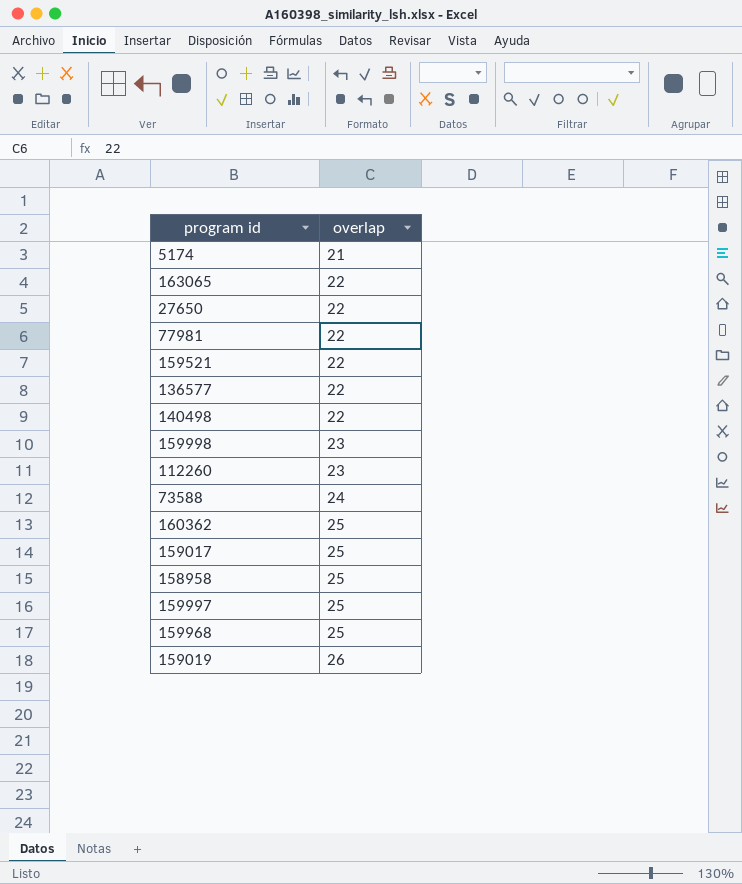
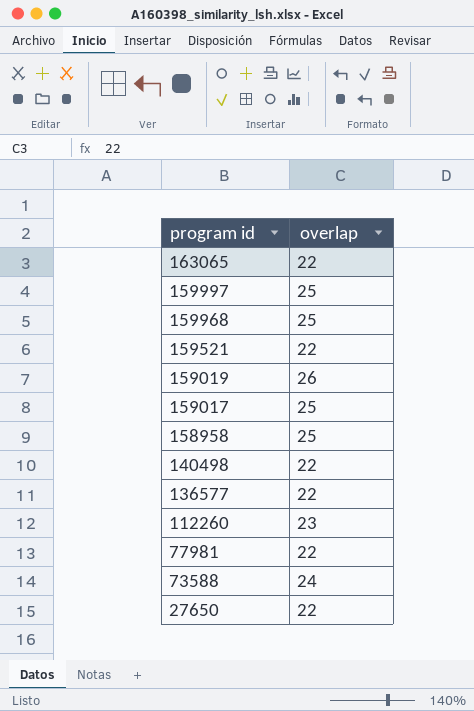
row order: overlap ascending -> program id descending
row 5174: 21 -> none
row 159998: 23 -> none
row 160362: 25 -> none

